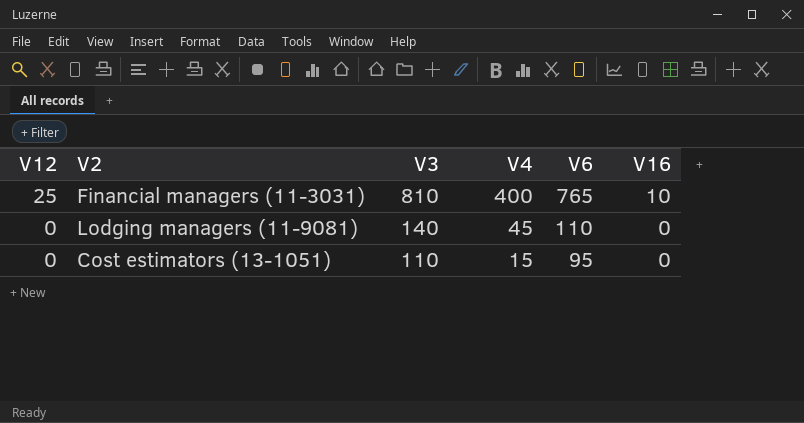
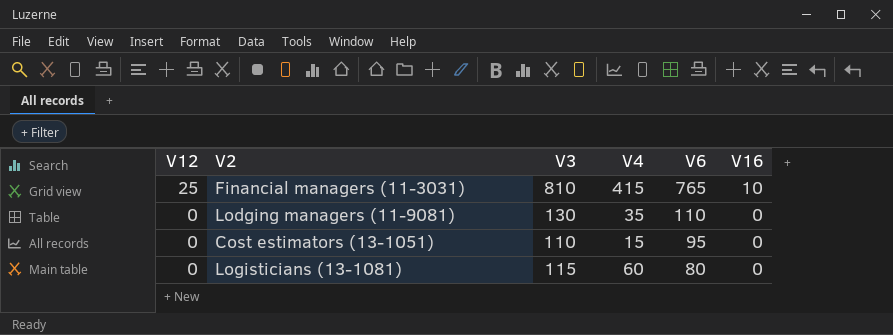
Financial managers (11-3031) | V4: 400 -> 415
Lodging managers (11-9081) | V3: 140 -> 130
Lodging managers (11-9081) | V4: 45 -> 35
row Logisticians (13-1081): none -> 0 | 115 | 60 | 80 | 0

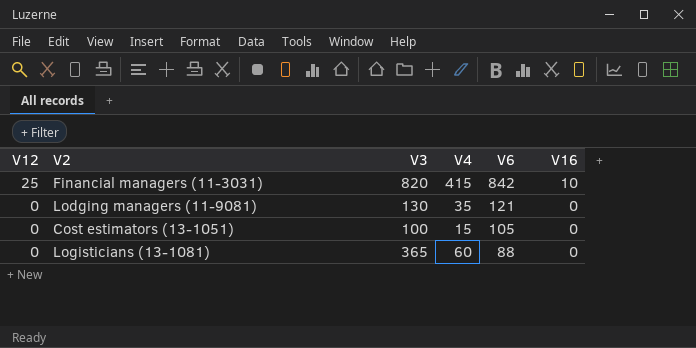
Financial managers (11-3031) | V3: 810 -> 820
Financial managers (11-3031) | V6: 765 -> 842
Lodging managers (11-9081) | V6: 110 -> 121
Cost estimators (13-1051) | V3: 110 -> 100
Cost estimators (13-1051) | V6: 95 -> 105
Logisticians (13-1081) | V3: 115 -> 365
Logisticians (13-1081) | V6: 80 -> 88

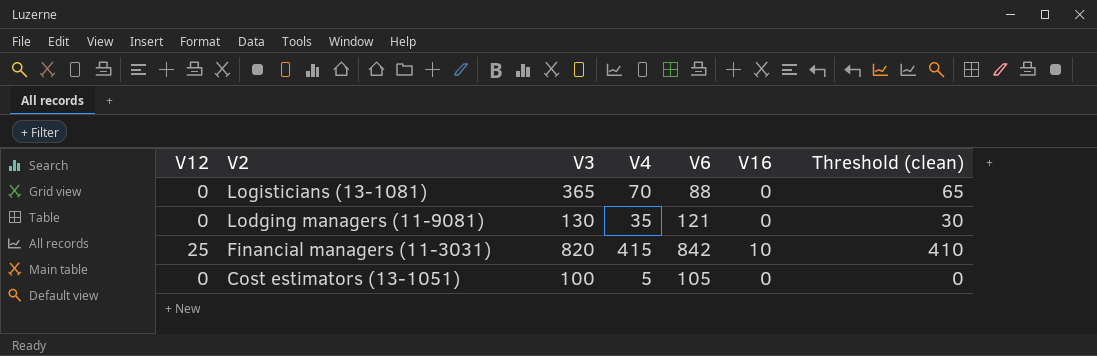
row order: V12 descending -> V2 descending
column Threshold (clean) | formula: none -> [V4] - 5
Logisticians (13-1081) | V4: 60 -> 70
Cost estimators (13-1051) | V4: 15 -> 5

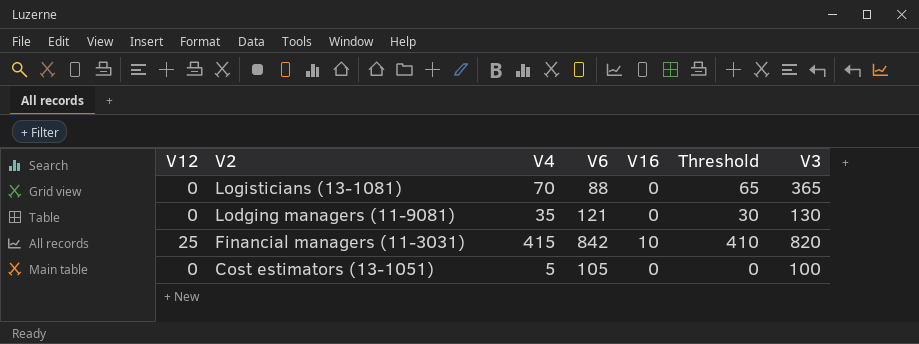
column name: Threshold (clean) -> Threshold
column V3 | position: 3 -> 7

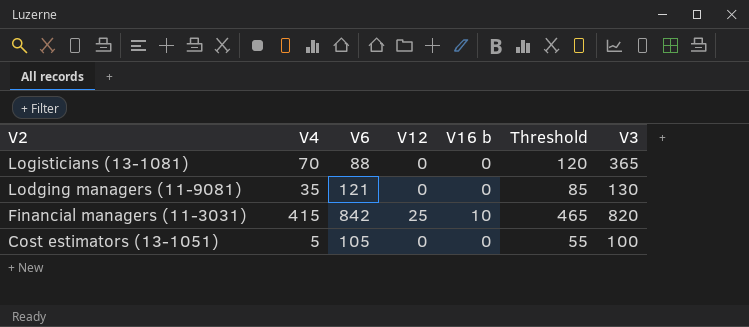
column V12 | position: 1 -> 4
column name: V16 -> V16 b
column Threshold | formula: [V4] - 5 -> [V4] + 50

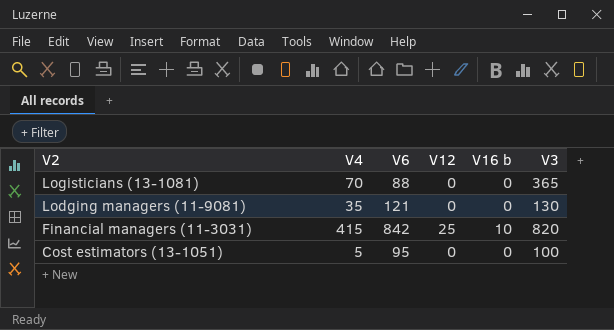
column Threshold | formula: [V4] + 50 -> none
Cost estimators (13-1051) | V6: 105 -> 95

